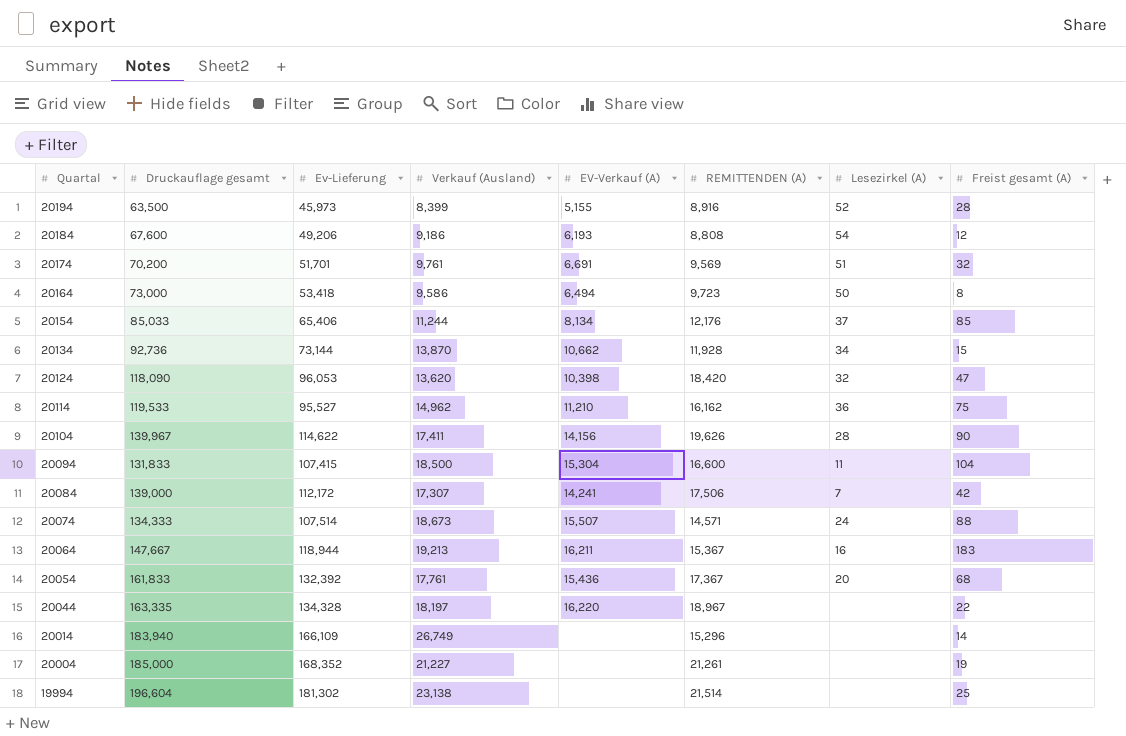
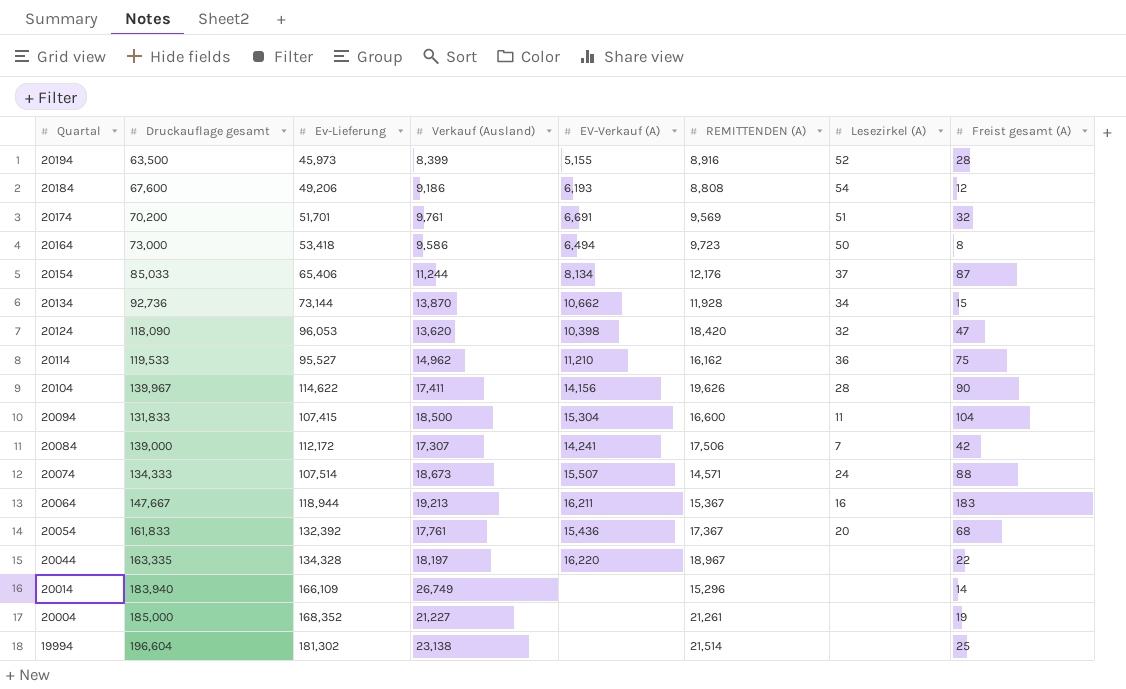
20154 | Freist gesamt (A): 85 -> 87

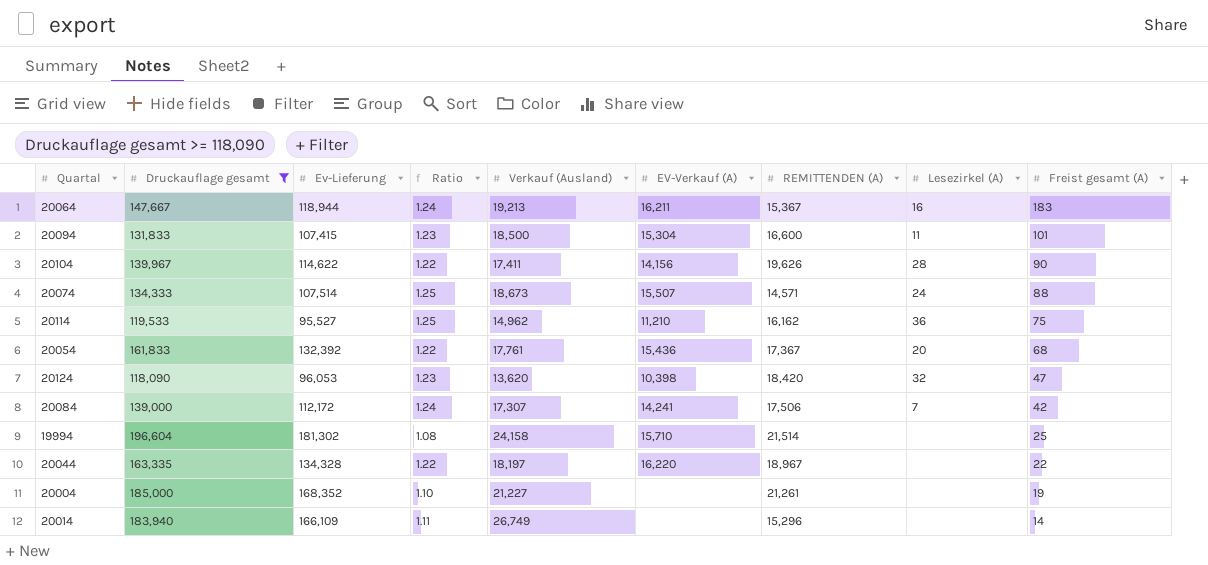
filter: none -> Druckauflage gesamt >= 118,090
row order: Quartal descending -> Freist gesamt (A) descending
column Ratio | formula: none -> [Druckauflage gesamt] / [Ev-Lieferung]
20094 | Freist gesamt (A): 104 -> 101
19994 | Verkauf (Ausland): 23,138 -> 24,158
19994 | EV-Verkauf (A): none -> 15,710

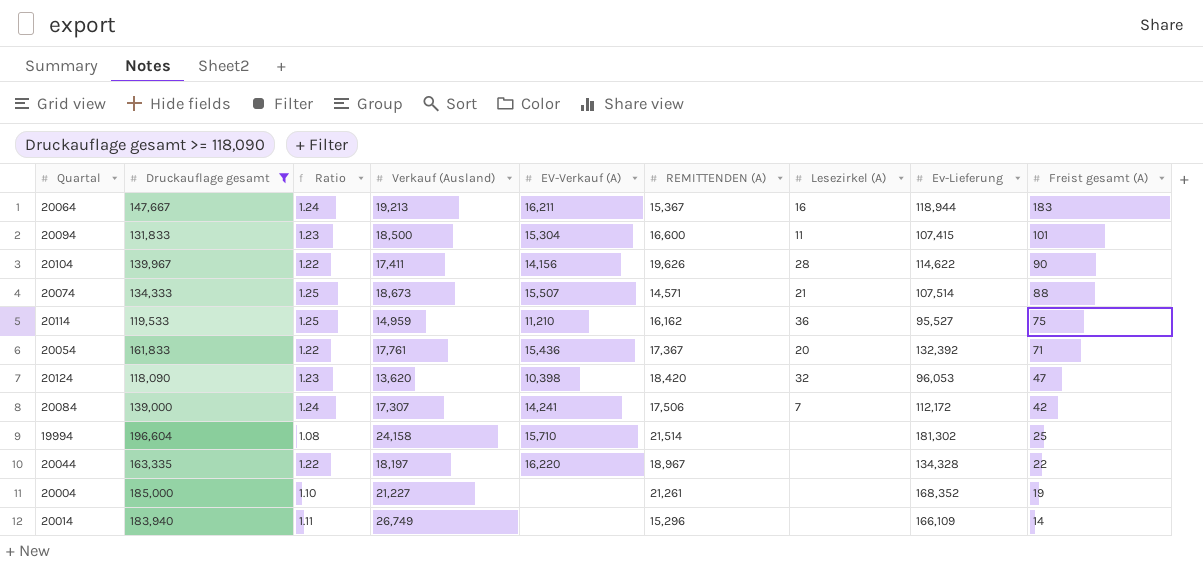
column Ev-Lieferung | position: 3 -> 8
20074 | Lesezirkel (A): 24 -> 21
20114 | Verkauf (Ausland): 14,962 -> 14,959
20054 | Freist gesamt (A): 68 -> 71

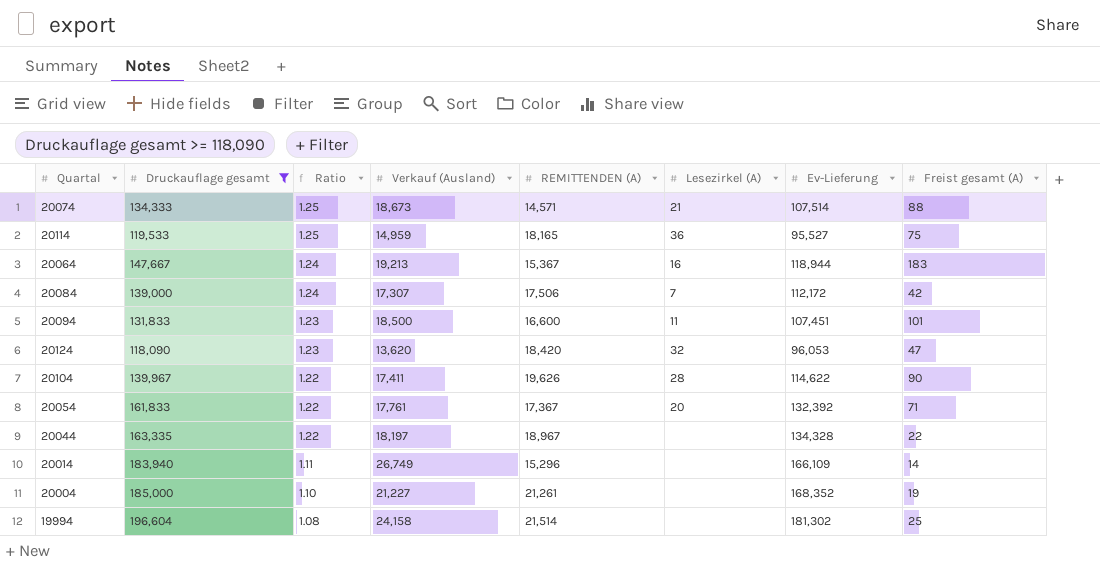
row order: Freist gesamt (A) descending -> Ratio descending
column EV-Verkauf (A) | position: 5 -> none
20114 | REMITTENDEN (A): 16,162 -> 18,165
20094 | Ev-Lieferung: 107,415 -> 107,451

